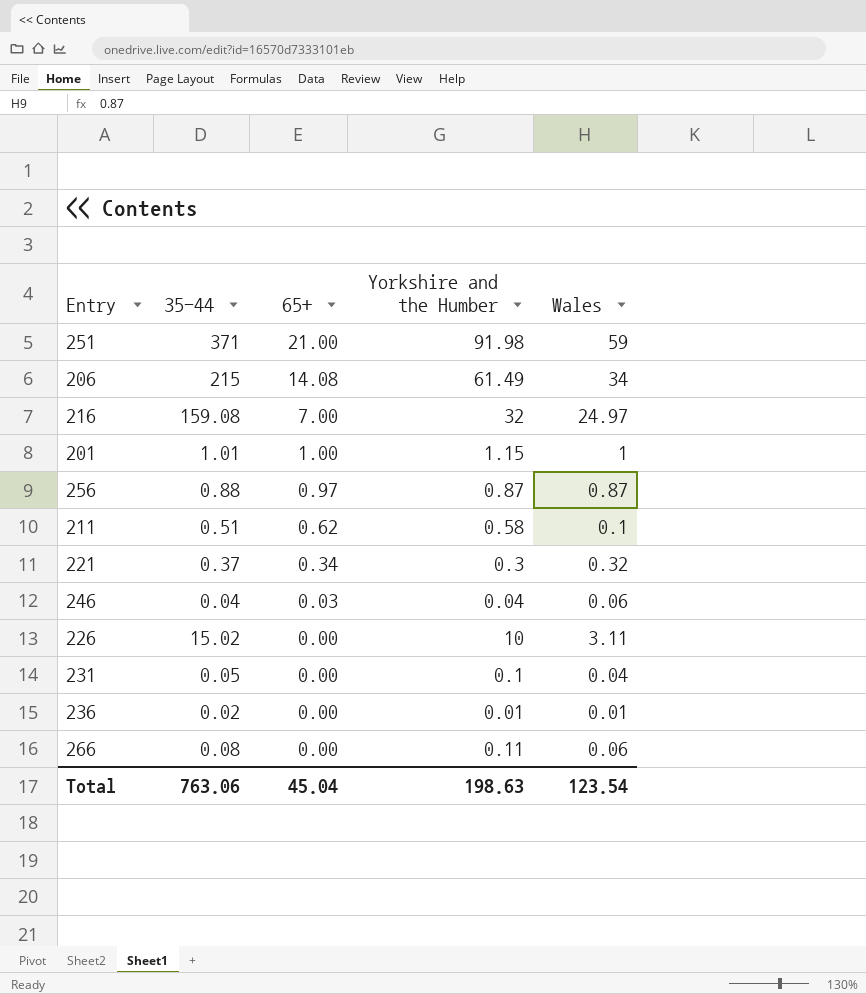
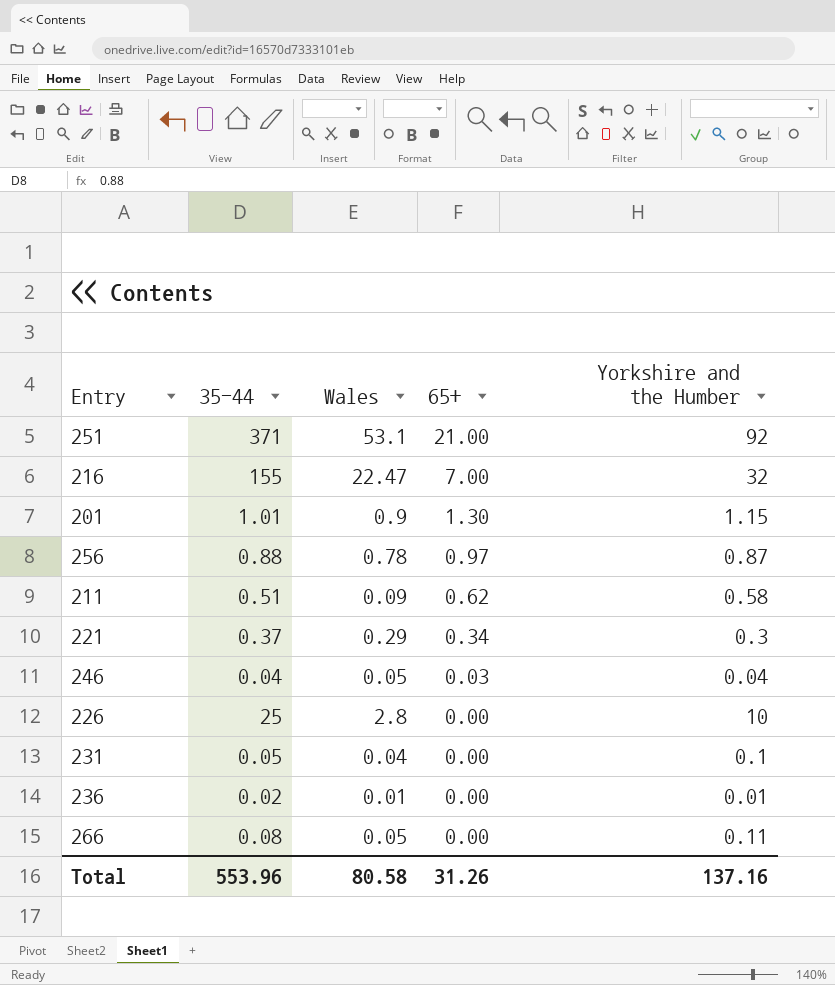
column Wales | position: 5 -> 3
row 206: 215 | 14.08 | 61.49 | 34 -> none
251 | Wales: 59 -> 53.1
251 | Yorkshire and the Humber: 91.98 -> 92
216 | 35-44: 159.08 -> 155
216 | Wales: 24.97 -> 22.47
201 | Wales: 1 -> 0.9
201 | 65+: 1.00 -> 1.30
256 | Wales: 0.87 -> 0.78
211 | Wales: 0.1 -> 0.09
221 | Wales: 0.32 -> 0.29
246 | Wales: 0.06 -> 0.05
226 | 35-44: 15.02 -> 25
226 | Wales: 3.11 -> 2.8
266 | Wales: 0.06 -> 0.05
Total | 35-44: 763.06 -> 553.96
Total | Wales: 123.54 -> 80.58
Total | 65+: 45.04 -> 31.26
Total | Yorkshire and the Humber: 198.63 -> 137.16

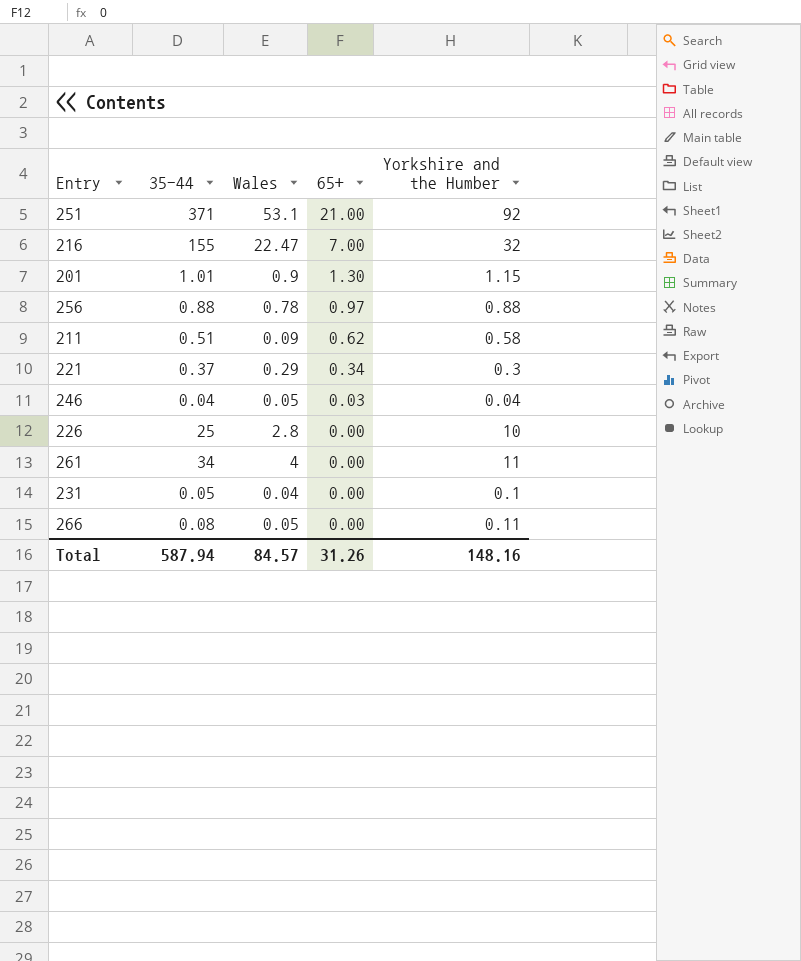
row 236: 0.02 | 0.01 | 0.00 | 0.01 -> none
256 | Yorkshire and the Humber: 0.87 -> 0.88
row 261: none -> 34 | 4 | 0.00 | 11
Total | 35-44: 553.96 -> 587.94
Total | Wales: 80.58 -> 84.57
Total | Yorkshire and the Humber: 137.16 -> 148.16

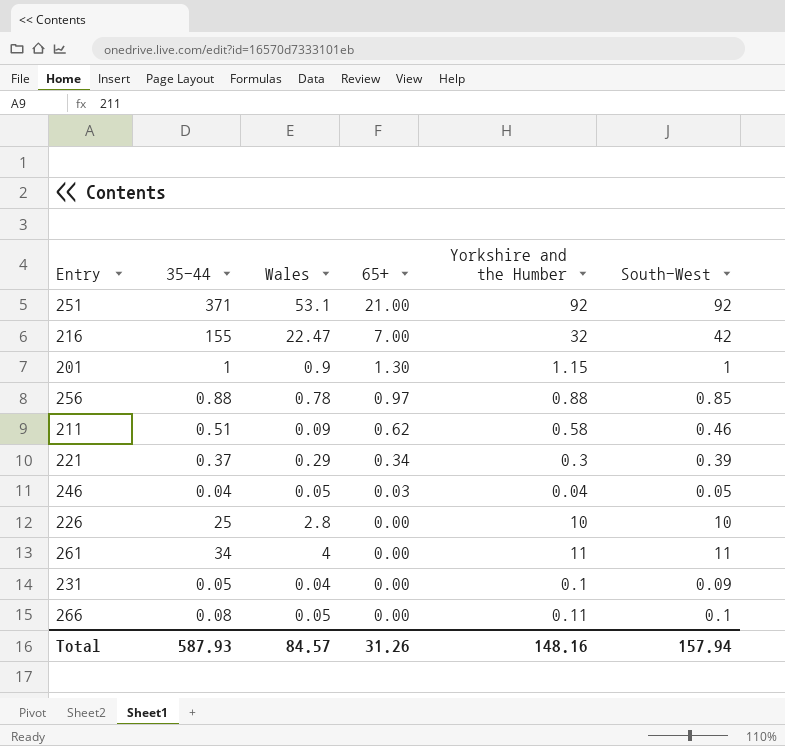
column South-West | position: none -> 6
201 | 35-44: 1.01 -> 1
Total | 35-44: 587.94 -> 587.93

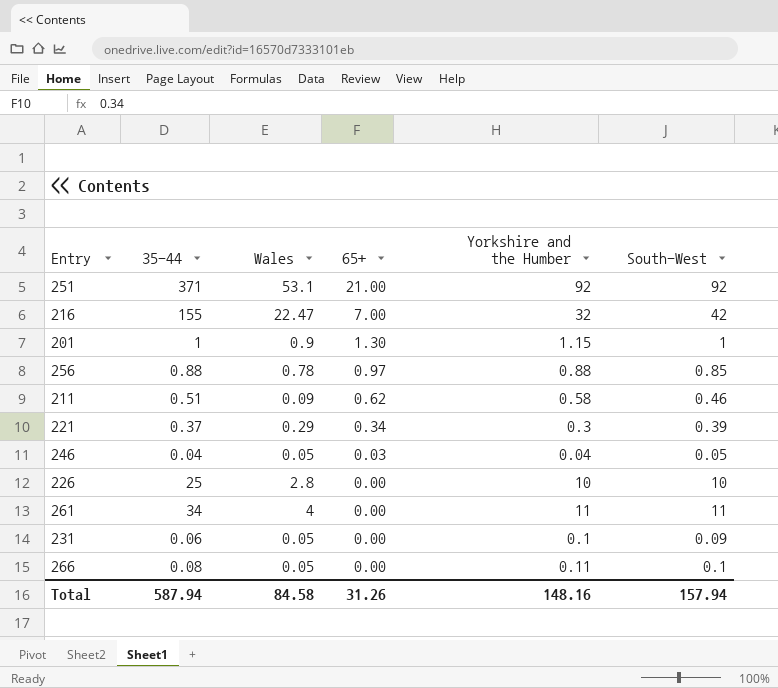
231 | 35-44: 0.05 -> 0.06
231 | Wales: 0.04 -> 0.05
Total | 35-44: 587.93 -> 587.94
Total | Wales: 84.57 -> 84.58

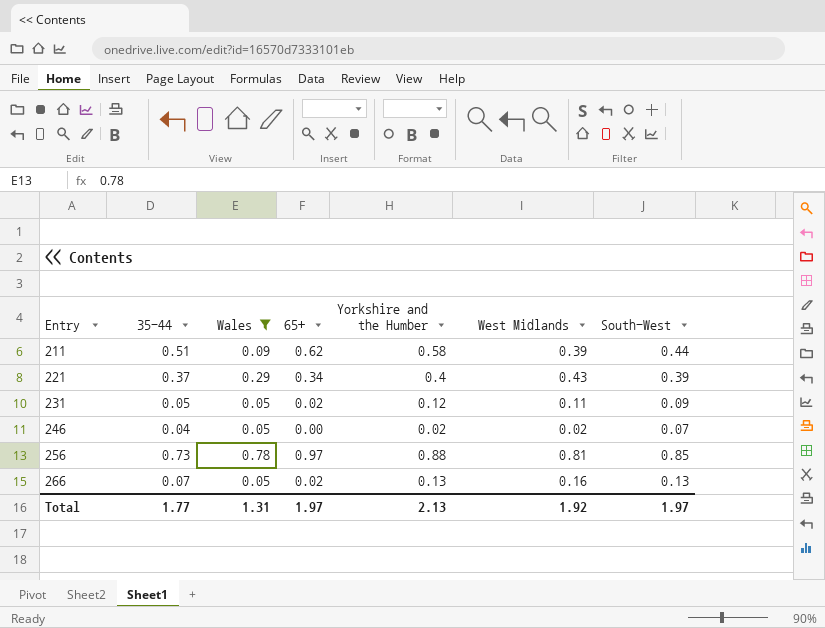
filter: none -> Wales <= 0.78
row order: 65+ descending -> Entry ascending
column West Midlands | position: none -> 6
211 | South-West: 0.46 -> 0.44
221 | Yorkshire and the Humber: 0.3 -> 0.4
231 | 35-44: 0.06 -> 0.05
231 | 65+: 0.00 -> 0.02
231 | Yorkshire and the Humber: 0.1 -> 0.12
246 | 65+: 0.03 -> 0.00
246 | Yorkshire and the Humber: 0.04 -> 0.02
246 | South-West: 0.05 -> 0.07
256 | 35-44: 0.88 -> 0.73
266 | 35-44: 0.08 -> 0.07
266 | 65+: 0.00 -> 0.02
266 | Yorkshire and the Humber: 0.11 -> 0.13
266 | South-West: 0.1 -> 0.13
Total | 35-44: 587.94 -> 1.77
Total | Wales: 84.58 -> 1.31
Total | 65+: 31.26 -> 1.97
Total | Yorkshire and the Humber: 148.16 -> 2.13
Total | South-West: 157.94 -> 1.97

